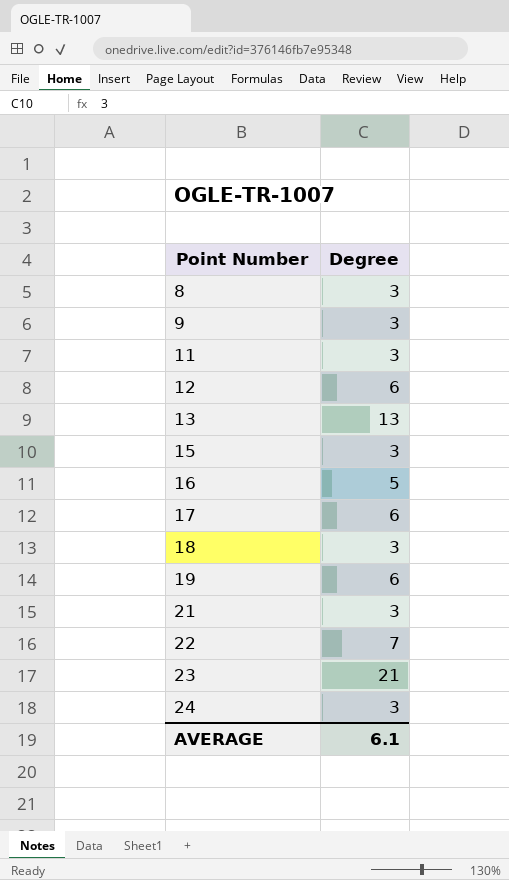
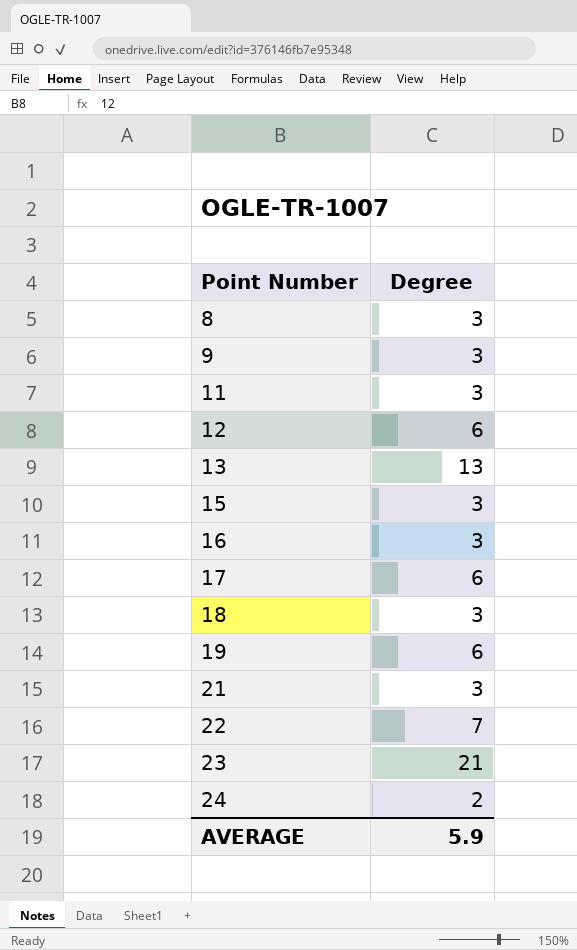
16 | Degree: 5 -> 3
24 | Degree: 3 -> 2
AVERAGE | Degree: 6.1 -> 5.9

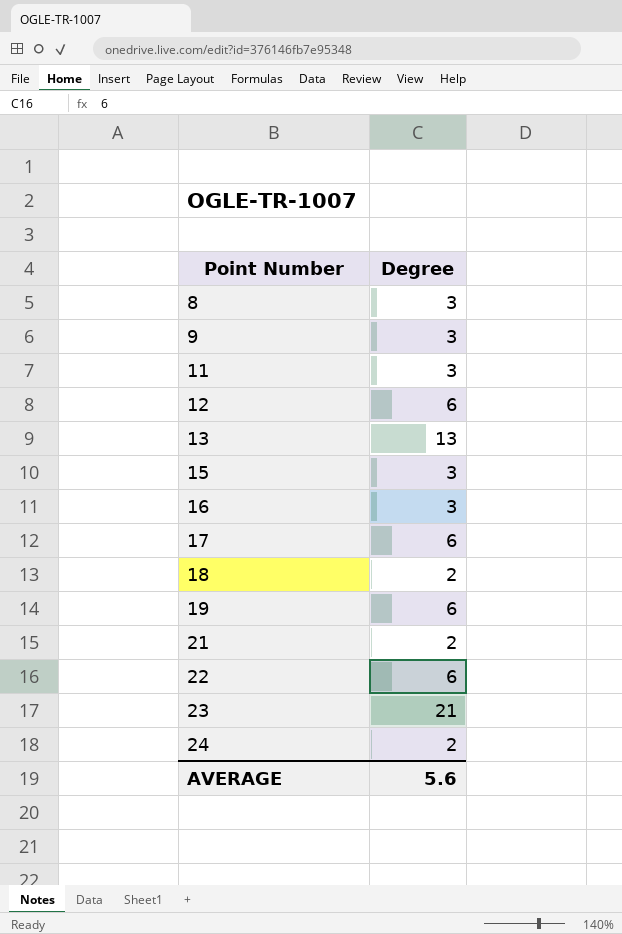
18 | Degree: 3 -> 2
21 | Degree: 3 -> 2
22 | Degree: 7 -> 6
AVERAGE | Degree: 5.9 -> 5.6

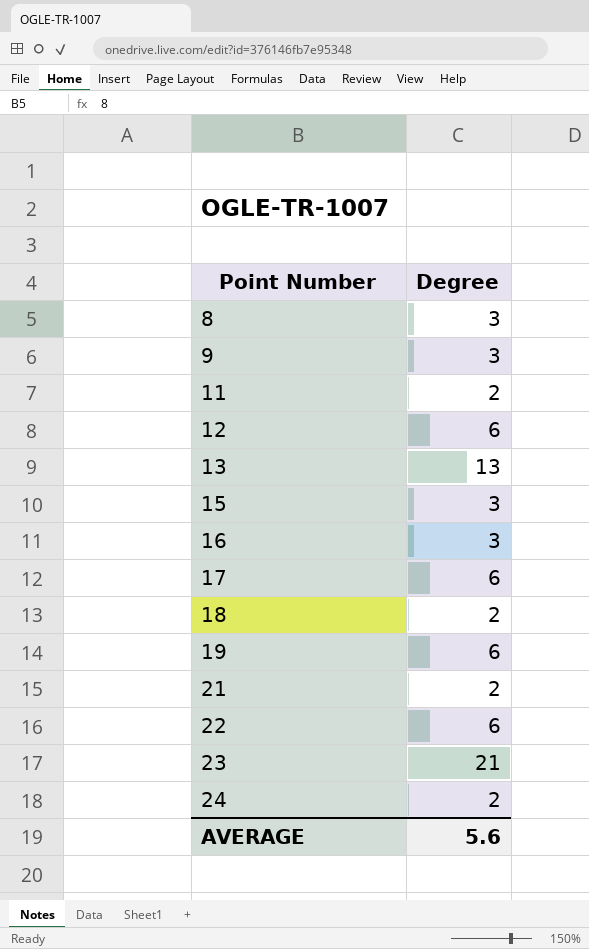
11 | Degree: 3 -> 2

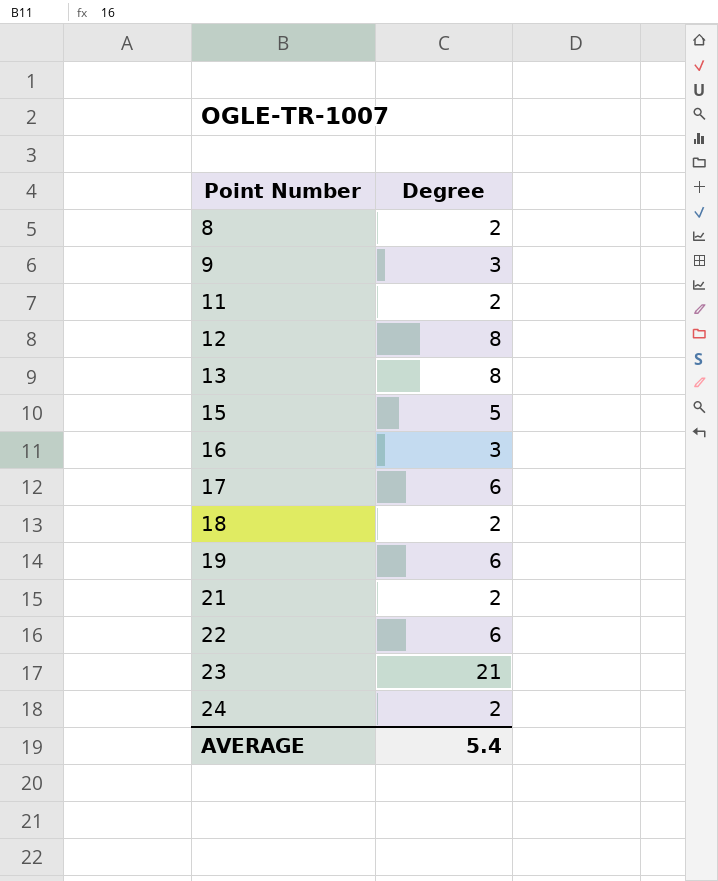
8 | Degree: 3 -> 2
12 | Degree: 6 -> 8
13 | Degree: 13 -> 8
15 | Degree: 3 -> 5
AVERAGE | Degree: 5.6 -> 5.4

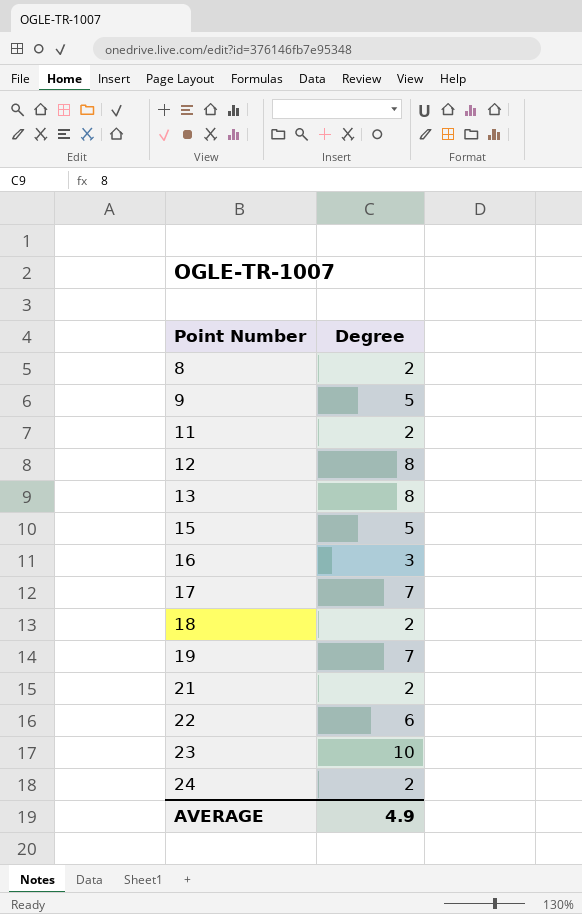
9 | Degree: 3 -> 5
17 | Degree: 6 -> 7
19 | Degree: 6 -> 7
23 | Degree: 21 -> 10
AVERAGE | Degree: 5.4 -> 4.9

